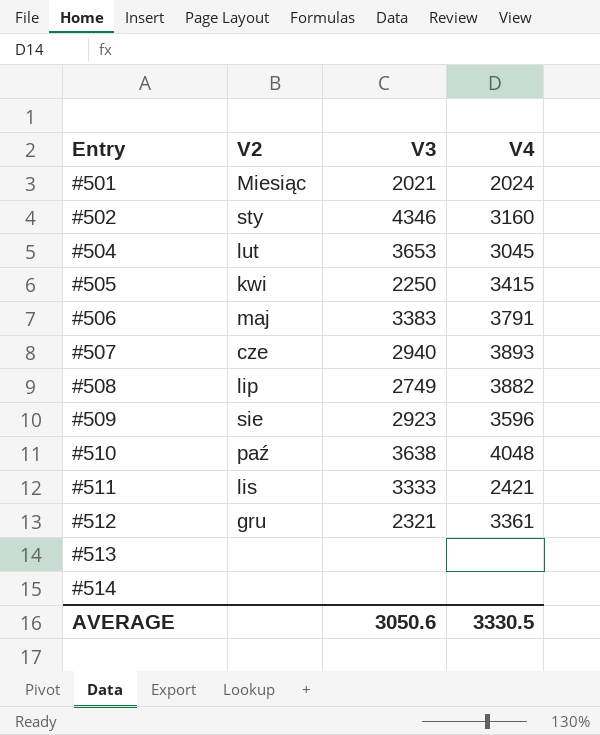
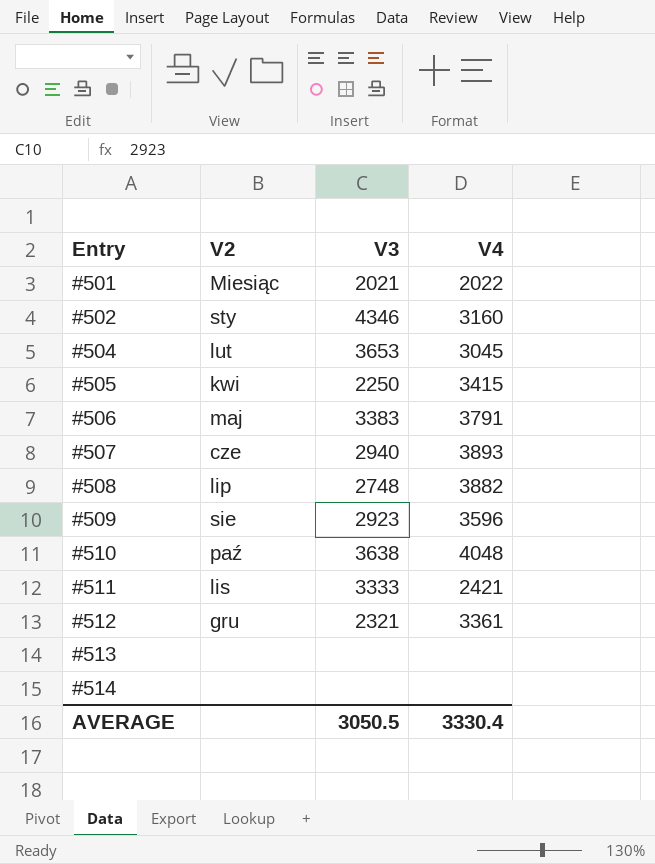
#501 | V4: 2024 -> 2022
#508 | V3: 2749 -> 2748
AVERAGE | V3: 3050.6 -> 3050.5
AVERAGE | V4: 3330.5 -> 3330.4

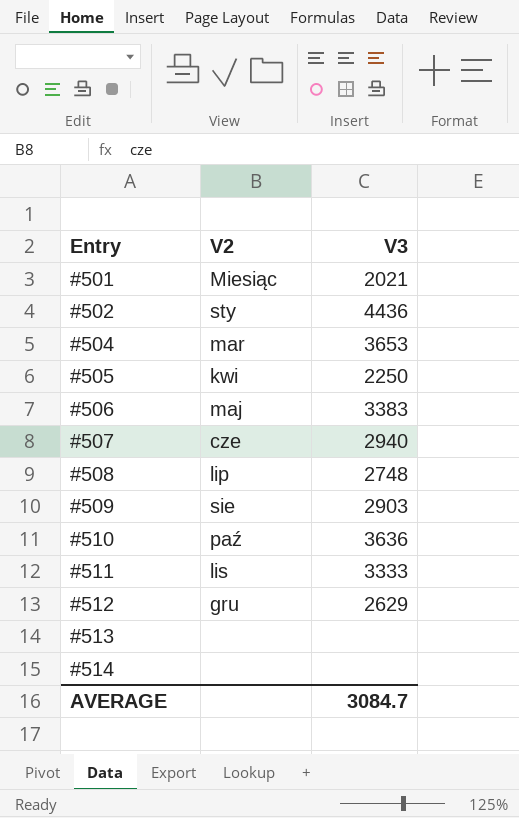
column V4 | position: 4 -> none
#502 | V3: 4346 -> 4436
#504 | V2: lut -> mar
#509 | V3: 2923 -> 2903
#510 | V3: 3638 -> 3636
#512 | V3: 2321 -> 2629
AVERAGE | V3: 3050.5 -> 3084.7

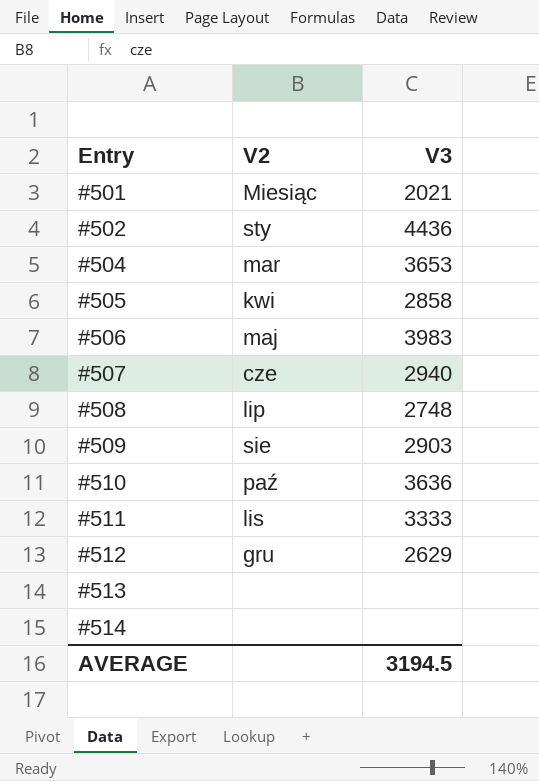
#505 | V3: 2250 -> 2858
#506 | V3: 3383 -> 3983
AVERAGE | V3: 3084.7 -> 3194.5

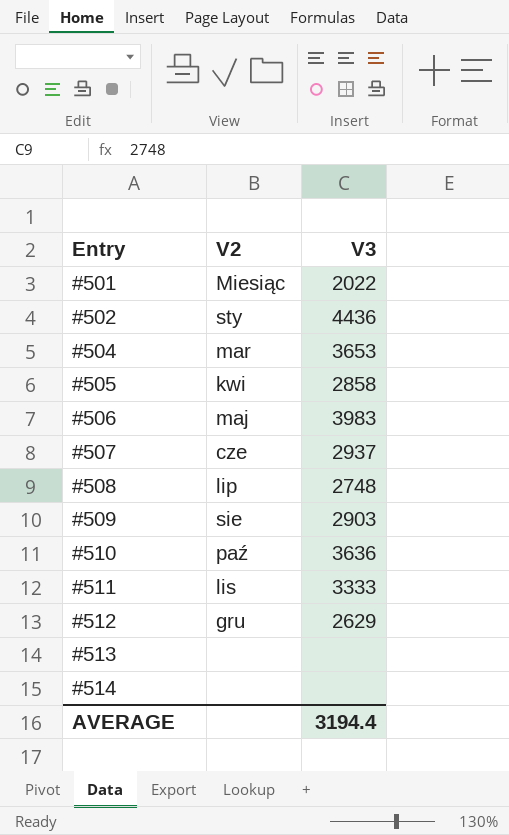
#501 | V3: 2021 -> 2022
#507 | V3: 2940 -> 2937
AVERAGE | V3: 3194.5 -> 3194.4

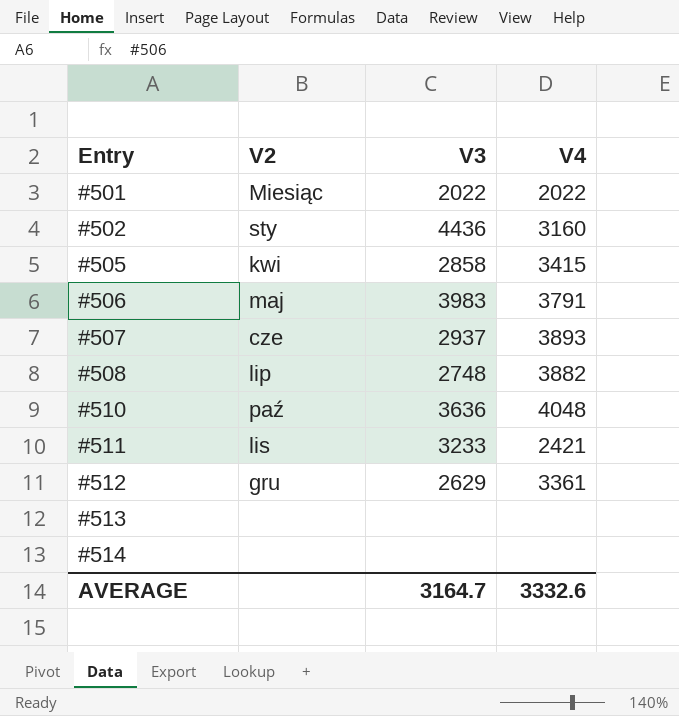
column V4 | position: none -> 4
row #504: mar | 3653 -> none
row #509: sie | 2903 -> none
#511 | V3: 3333 -> 3233
AVERAGE | V3: 3194.4 -> 3164.7

